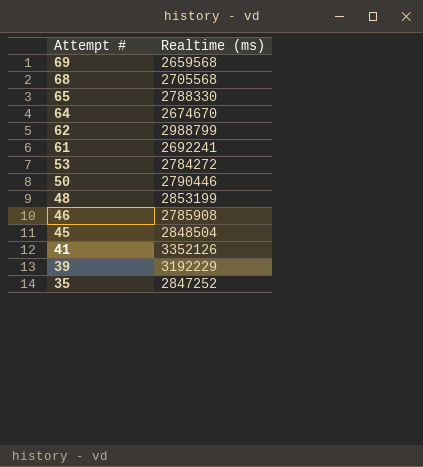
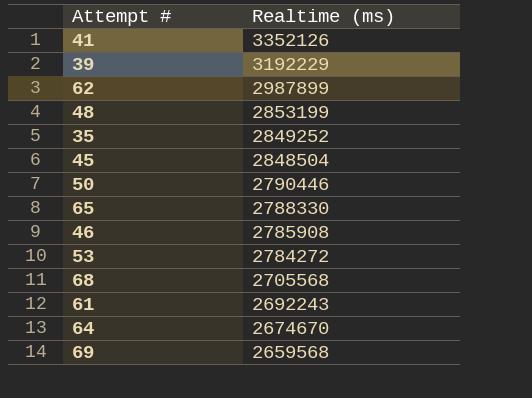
row order: Attempt # descending -> Realtime (ms) descending
62 | Realtime (ms): 2988799 -> 2987899
35 | Realtime (ms): 2847252 -> 2849252
61 | Realtime (ms): 2692241 -> 2692243

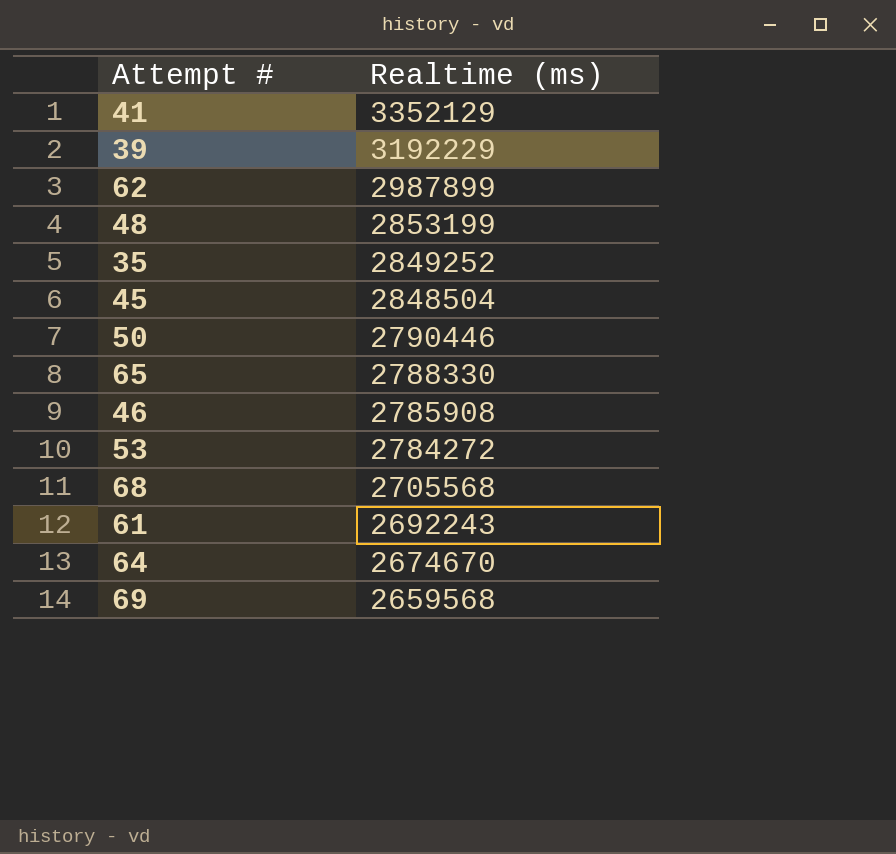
41 | Realtime (ms): 3352126 -> 3352129

